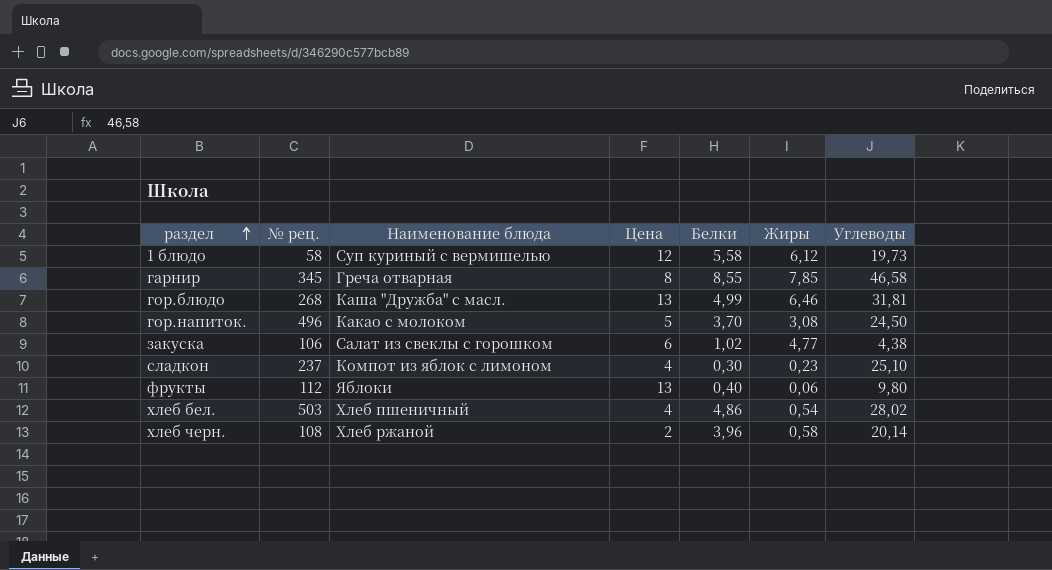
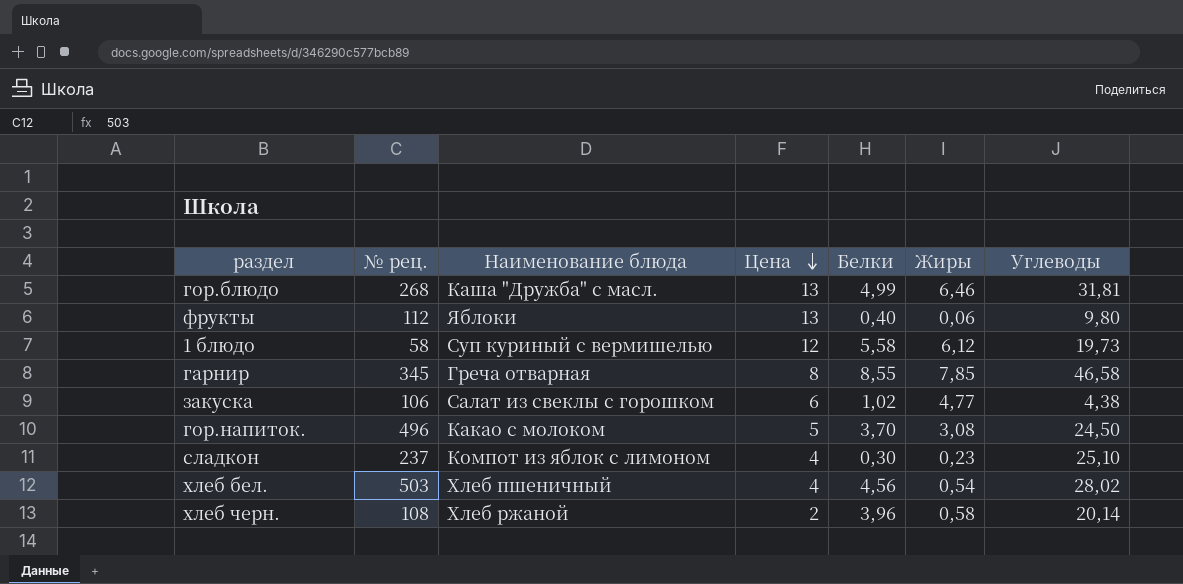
row order: раздел ascending -> Цена descending
хлеб бел. | Белки: 4,86 -> 4,56

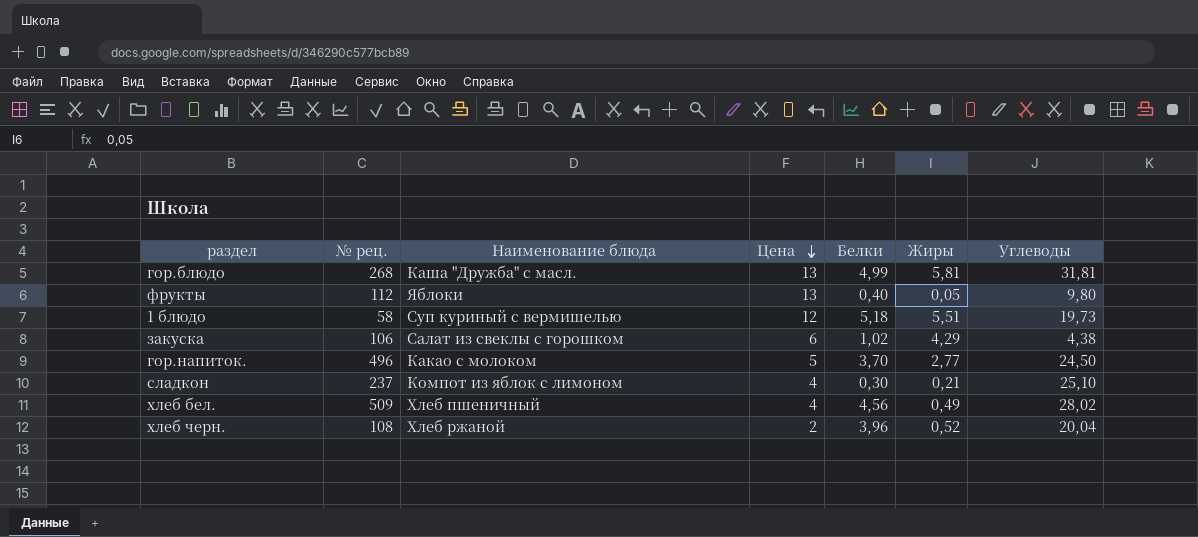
row гарнир: 345 | Греча отварная | 8 | 8,55 | 7,85 | 46,58 -> none
гор.блюдо | Жиры: 6,46 -> 5,81
фрукты | Жиры: 0,06 -> 0,05
1 блюдо | Белки: 5,58 -> 5,18
1 блюдо | Жиры: 6,12 -> 5,51
закуска | Жиры: 4,77 -> 4,29
гор.напиток. | Жиры: 3,08 -> 2,77
сладкон | Жиры: 0,23 -> 0,21
хлеб бел. | № рец.: 503 -> 509
хлеб бел. | Жиры: 0,54 -> 0,49
хлеб черн. | Жиры: 0,58 -> 0,52
хлеб черн. | Углеводы: 20,14 -> 20,04

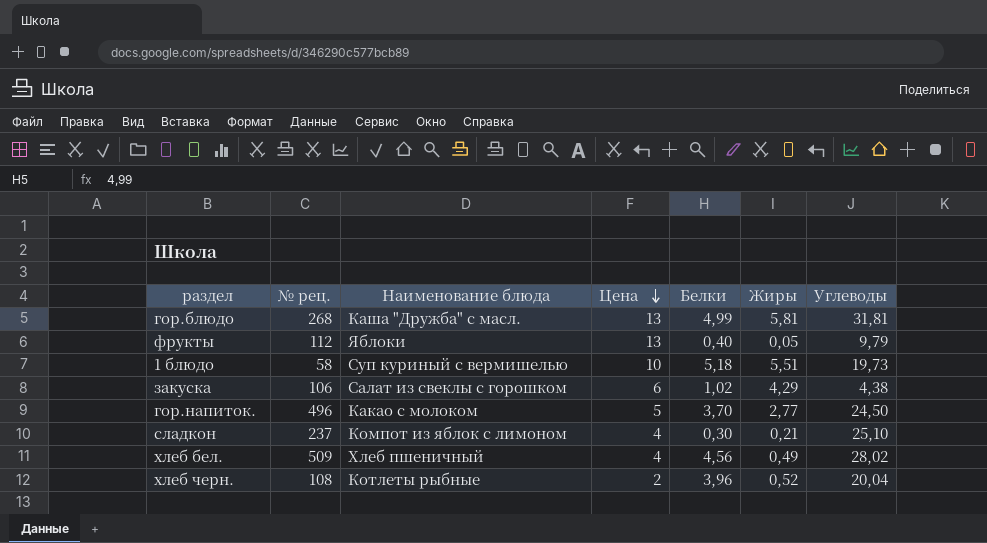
фрукты | Углеводы: 9,80 -> 9,79
1 блюдо | Цена: 12 -> 10
хлеб черн. | Наименование блюда: Хлеб ржаной -> Котлеты рыбные

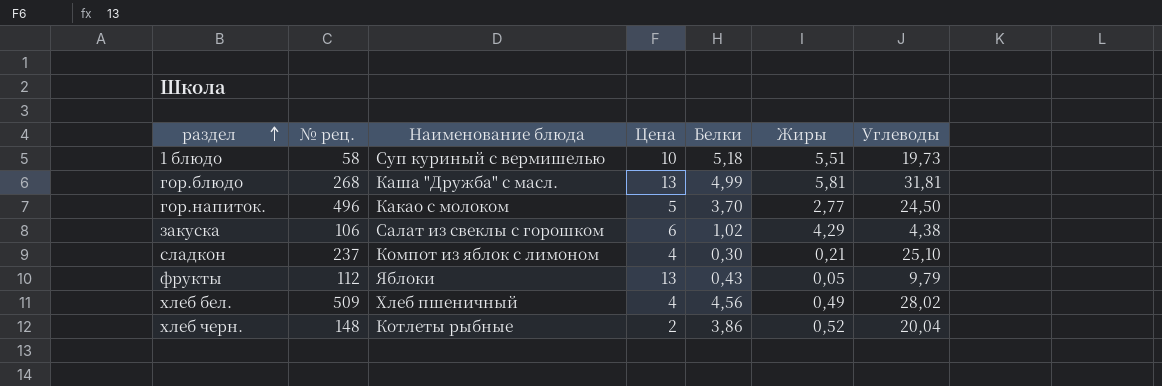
row order: Цена descending -> раздел ascending
фрукты | Белки: 0,40 -> 0,43
хлеб черн. | № рец.: 108 -> 148
хлеб черн. | Белки: 3,96 -> 3,86

